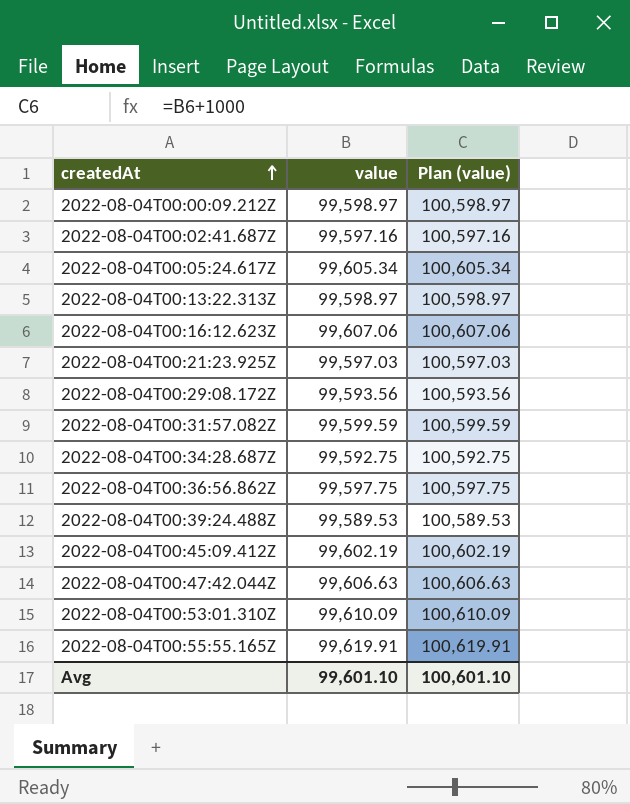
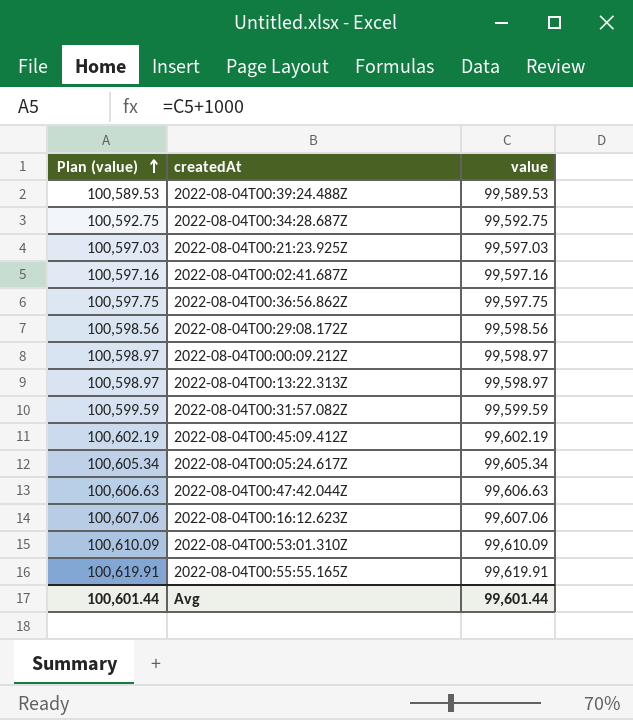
row order: createdAt ascending -> Plan (value) ascending
column Plan (value) | position: 3 -> 1
2022-08-04T00:29:08.172Z | Plan (value): 100,593.56 -> 100,598.56
2022-08-04T00:29:08.172Z | value: 99,593.56 -> 99,598.56
Avg | Plan (value): 100,601.10 -> 100,601.44
Avg | value: 99,601.10 -> 99,601.44

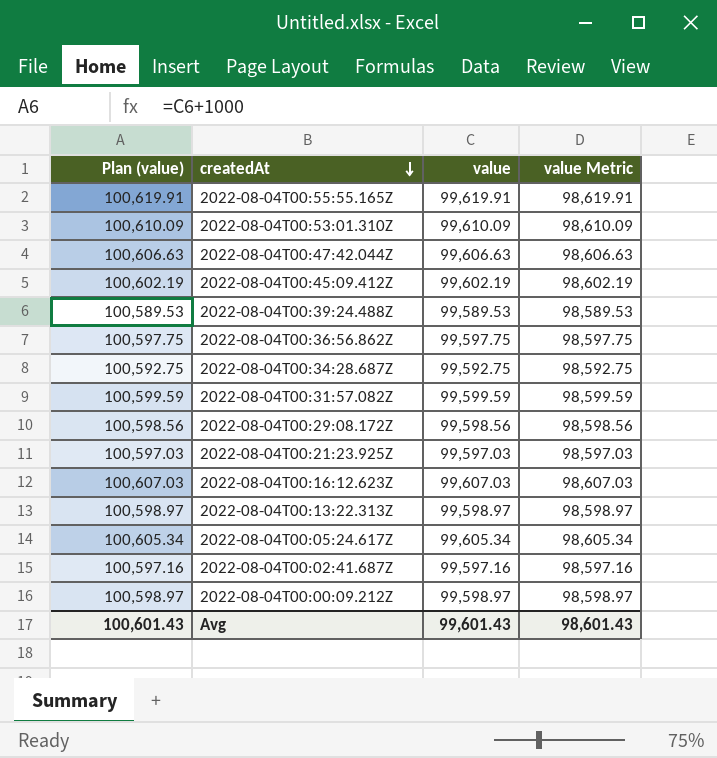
row order: Plan (value) ascending -> createdAt descending
column value Metric | formula: none -> [value] - 1000
2022-08-04T00:16:12.623Z | Plan (value): 100,607.06 -> 100,607.03
2022-08-04T00:16:12.623Z | value: 99,607.06 -> 99,607.03
Avg | Plan (value): 100,601.44 -> 100,601.43
Avg | value: 99,601.44 -> 99,601.43

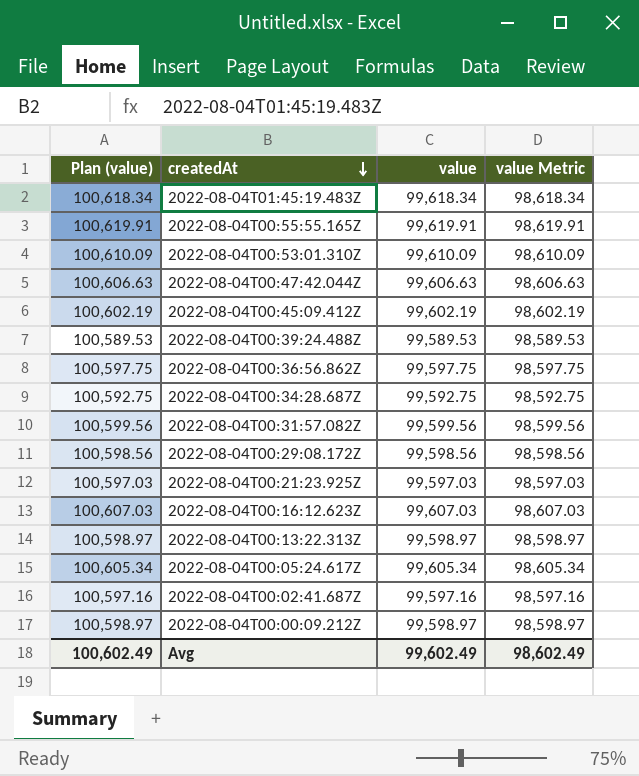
row 2022-08-04T01:45:19.483Z: none -> 100,618.34 | 99,618.34 | 98,618.34
2022-08-04T00:31:57.082Z | Plan (value): 100,599.59 -> 100,599.56
2022-08-04T00:31:57.082Z | value: 99,599.59 -> 99,599.56
2022-08-04T00:31:57.082Z | value Metric: 98,599.59 -> 98,599.56
Avg | Plan (value): 100,601.43 -> 100,602.49
Avg | value: 99,601.43 -> 99,602.49
Avg | value Metric: 98,601.43 -> 98,602.49

